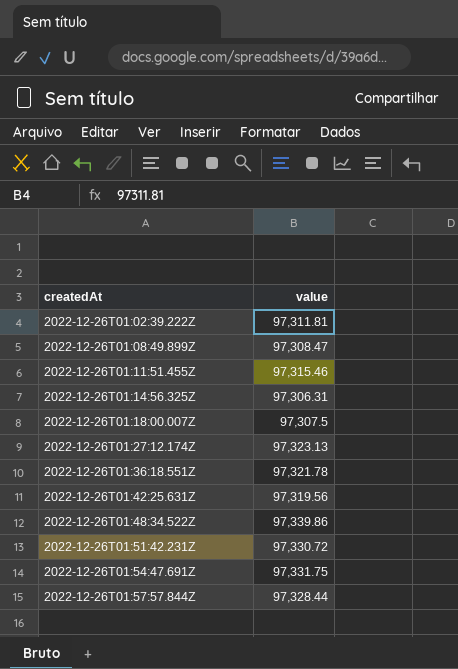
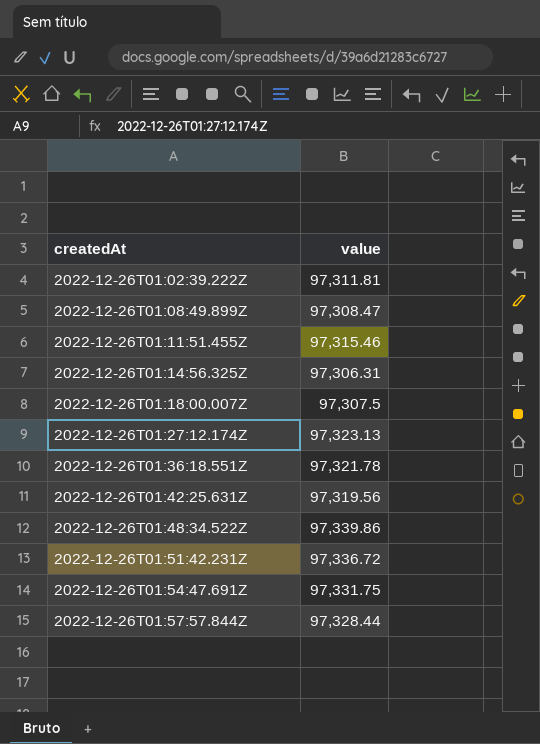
2022-12-26T01:51:42.231Z | value: 97,330.72 -> 97,336.72

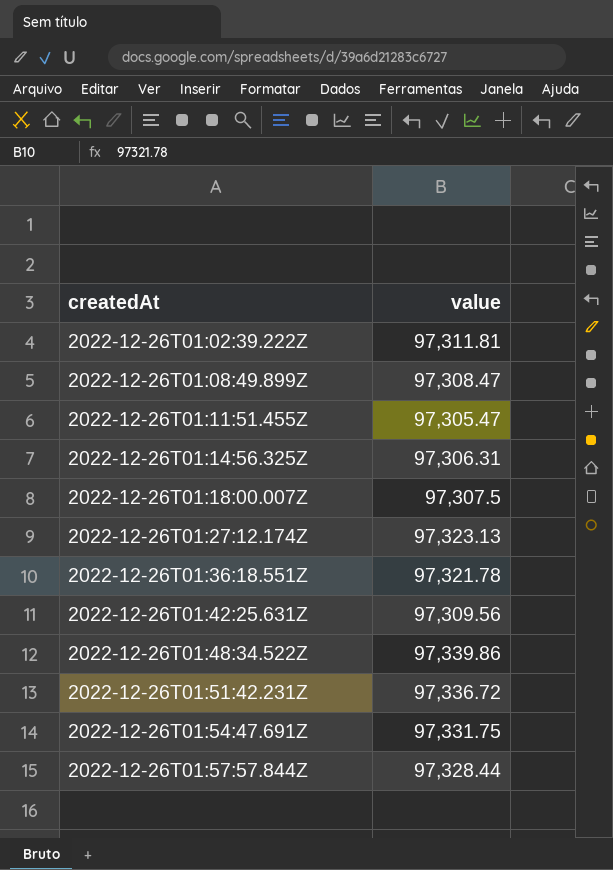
2022-12-26T01:11:51.455Z | value: 97,315.46 -> 97,305.47
2022-12-26T01:42:25.631Z | value: 97,319.56 -> 97,309.56

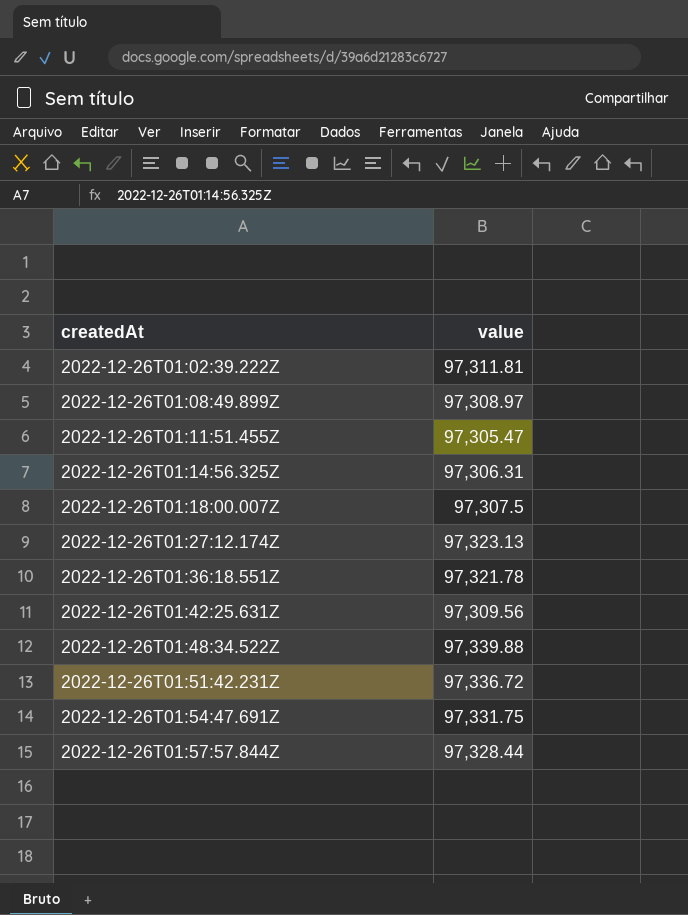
2022-12-26T01:08:49.899Z | value: 97,308.47 -> 97,308.97
2022-12-26T01:48:34.522Z | value: 97,339.86 -> 97,339.88

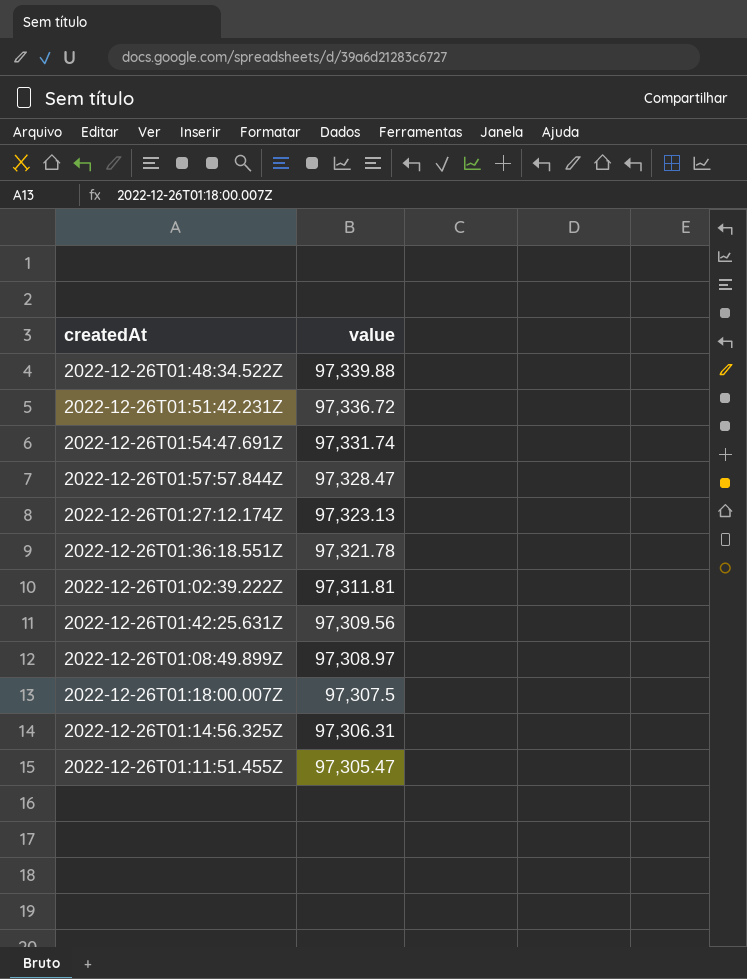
row order: createdAt ascending -> value descending
2022-12-26T01:54:47.691Z | value: 97,331.75 -> 97,331.74
2022-12-26T01:57:57.844Z | value: 97,328.44 -> 97,328.47

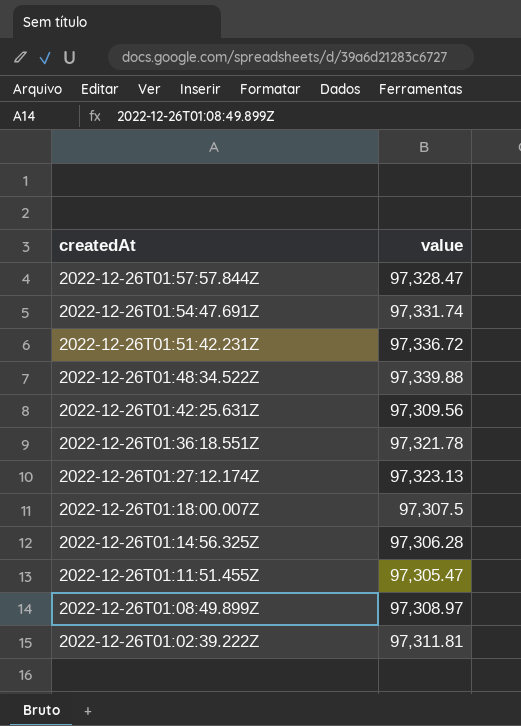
row order: value descending -> createdAt descending
2022-12-26T01:14:56.325Z | value: 97,306.31 -> 97,306.28

